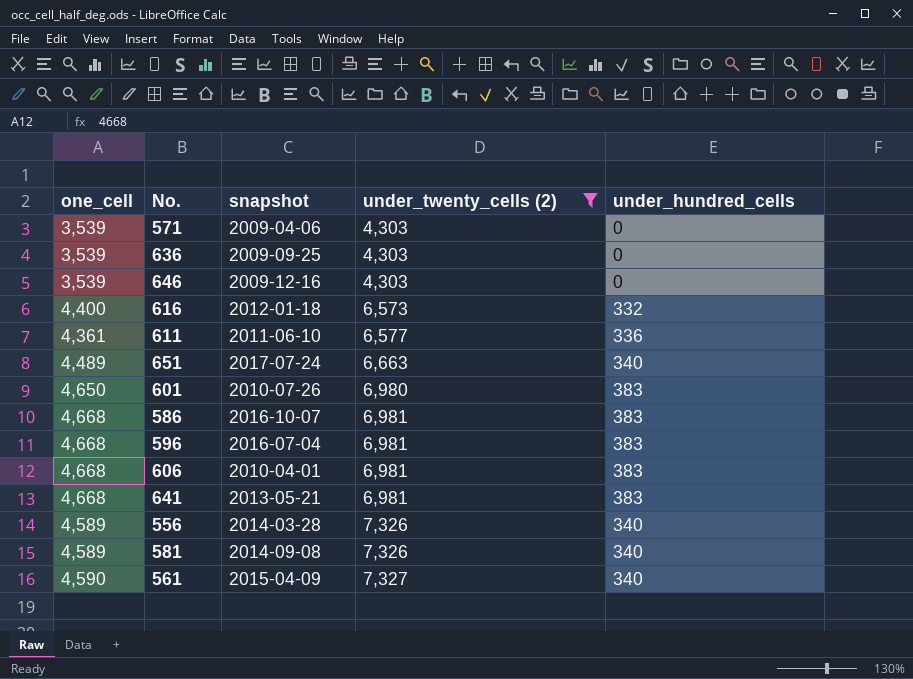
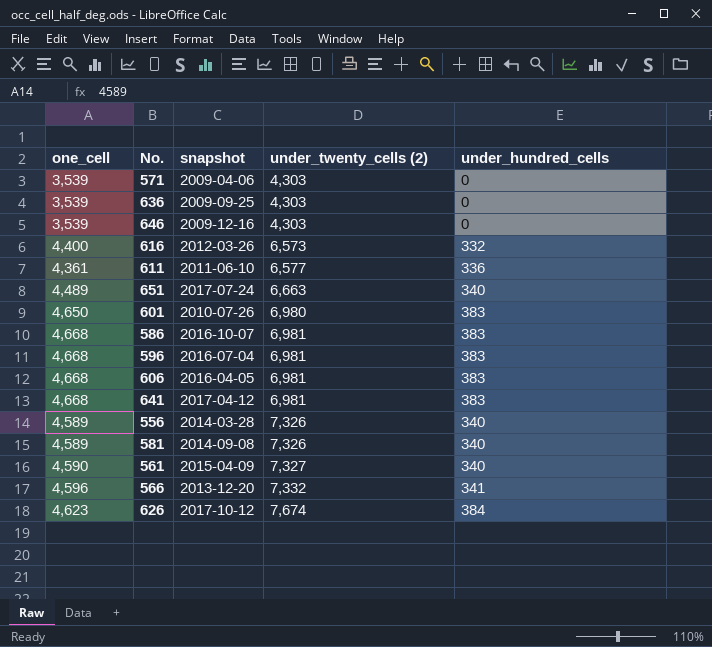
filter: under_twenty_cells (2) <= 7,327 -> none
616 | snapshot: 2012-01-18 -> 2012-03-26
606 | snapshot: 2010-04-01 -> 2016-04-05
641 | snapshot: 2013-05-21 -> 2017-04-12

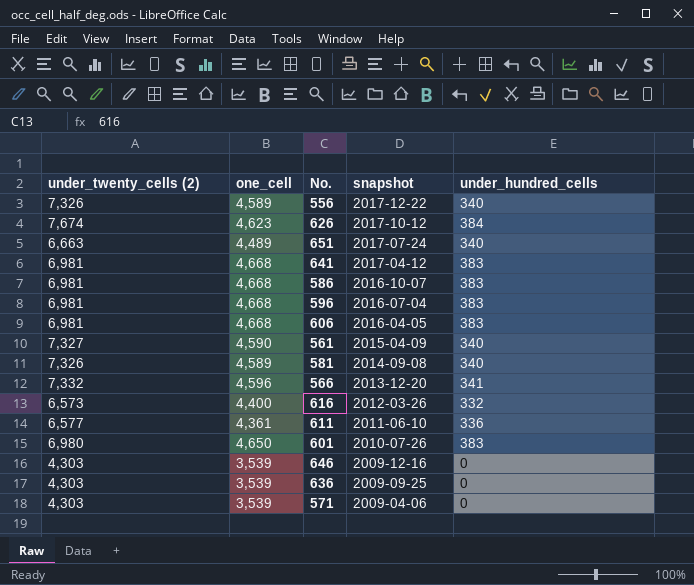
row order: under_twenty_cells (2) ascending -> snapshot descending
column under_twenty_cells (2) | position: 4 -> 1
556 | snapshot: 2014-03-28 -> 2017-12-22

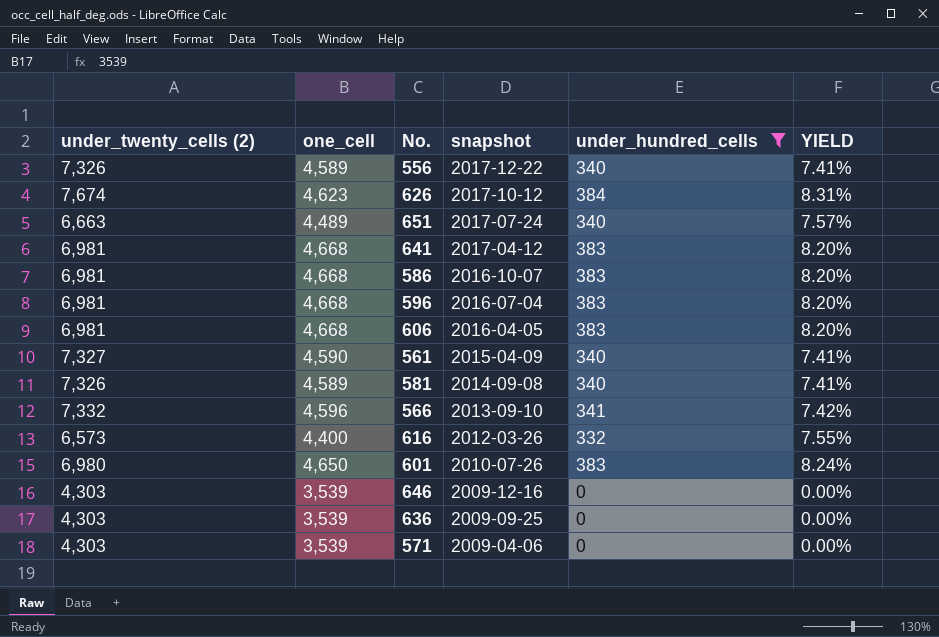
filter: none -> under_hundred_cells != 336
column YIELD | formula: none -> [under_hundred_cells] / [one_cell]
566 | snapshot: 2013-12-20 -> 2013-09-10

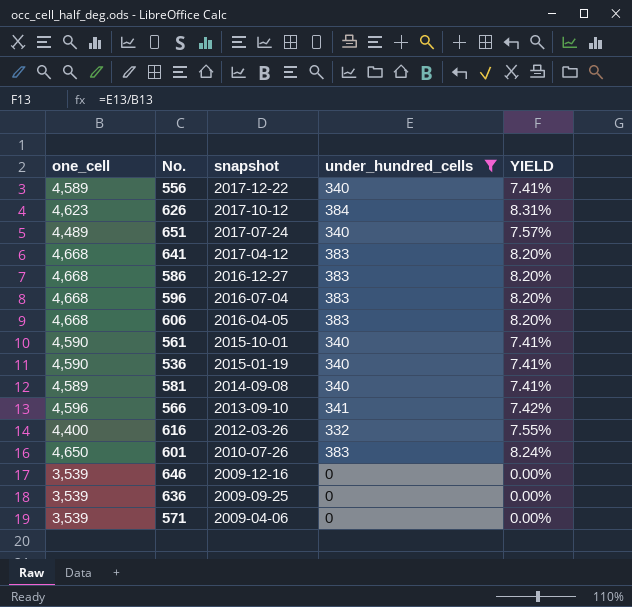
column under_twenty_cells (2) | position: 1 -> none
586 | snapshot: 2016-10-07 -> 2016-12-27
561 | snapshot: 2015-04-09 -> 2015-10-01
row 536: none -> 4,590 | 2015-01-19 | 340 | 7.41%

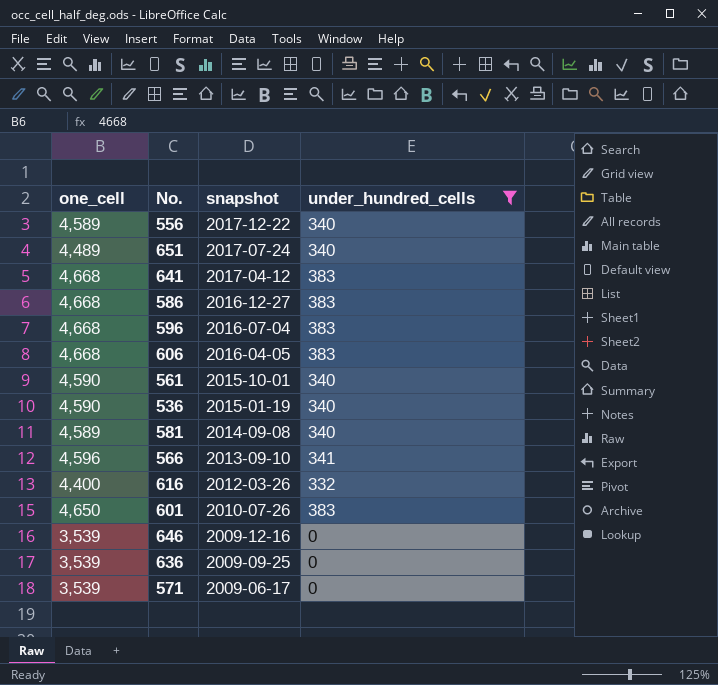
column YIELD | formula: [under_hundred_cells] / [one_cell] -> none
row 626: 4,623 | 2017-10-12 | 384 | 8.31% -> none
571 | snapshot: 2009-04-06 -> 2009-06-17

